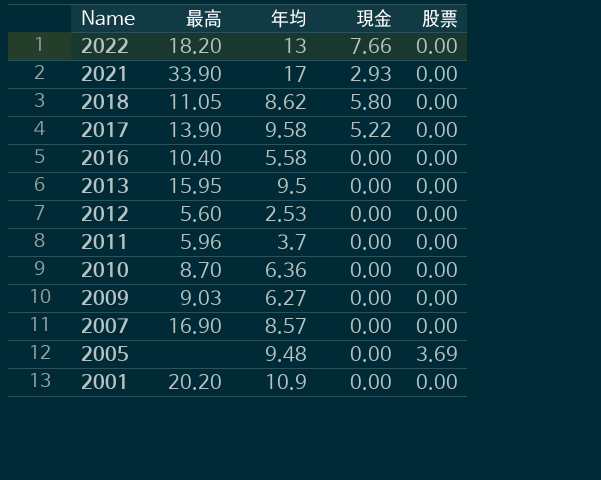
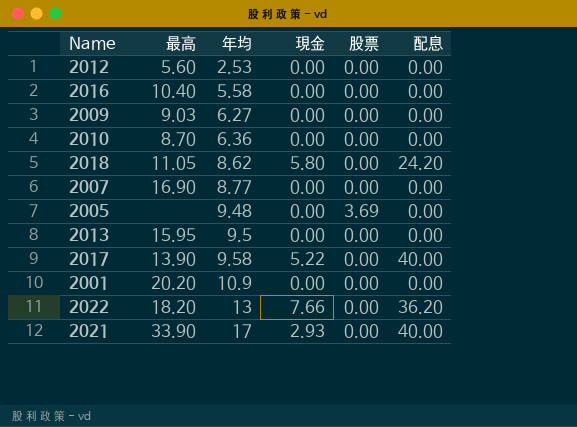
row order: Name descending -> 年均 ascending
column 配息 | position: none -> 6
row 2011: 5.96 | 3.7 | 0.00 | 0.00 -> none
2007 | 年均: 8.57 -> 8.77

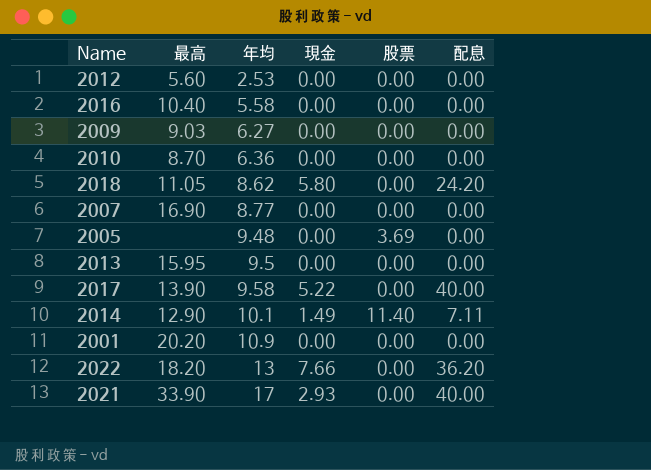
row 2014: none -> 12.90 | 10.1 | 1.49 | 11.40 | 7.11

